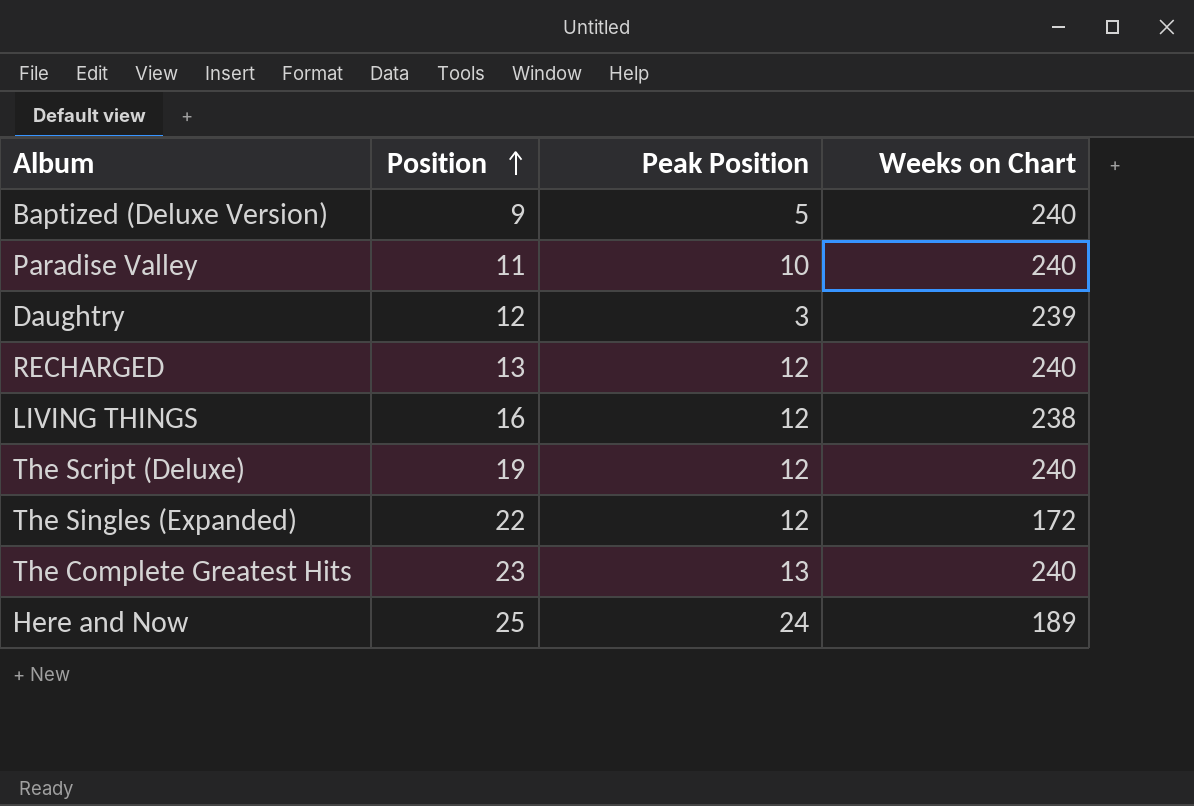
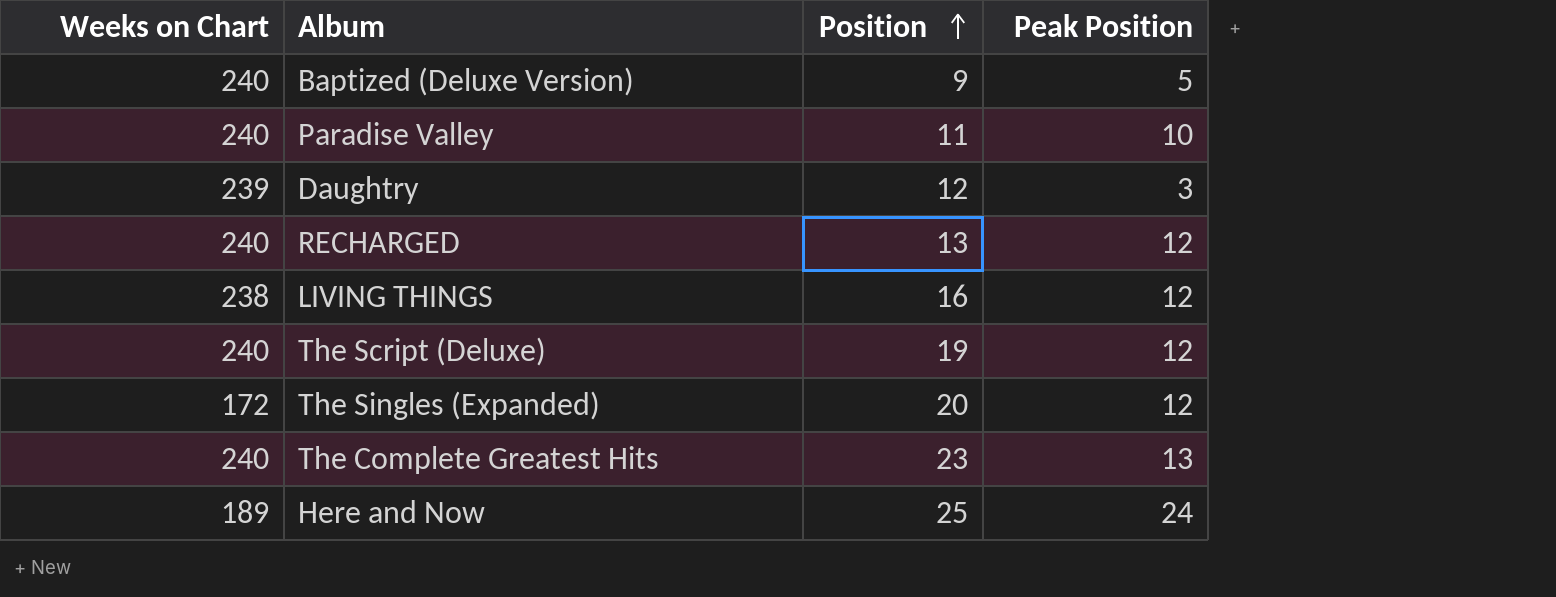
column Weeks on Chart | position: 4 -> 1
The Singles (Expanded) | Position: 22 -> 20

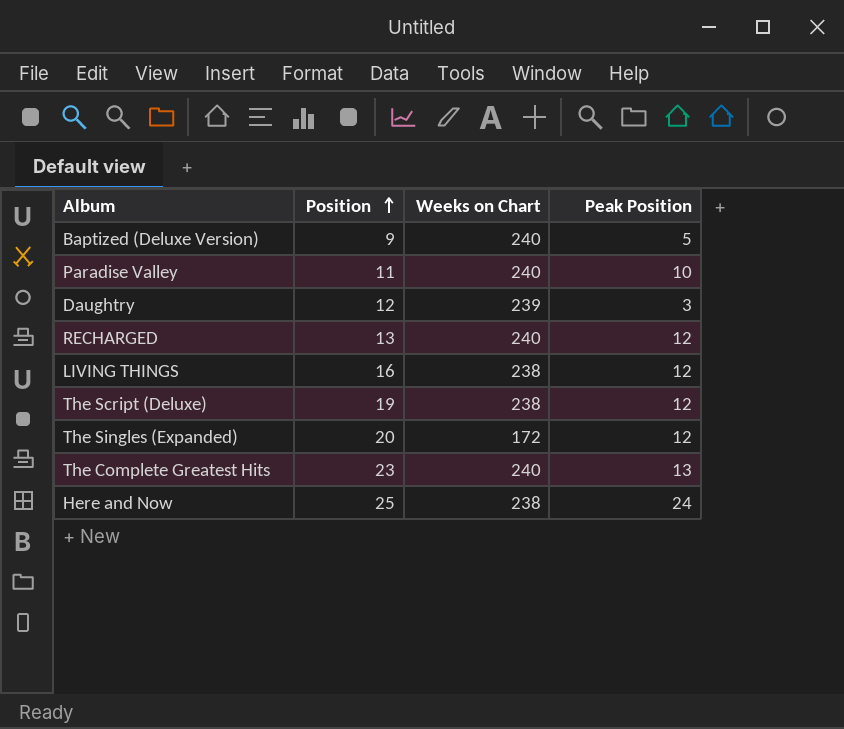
column Weeks on Chart | position: 1 -> 3
The Script (Deluxe) | Weeks on Chart: 240 -> 238
Here and Now | Weeks on Chart: 189 -> 238

